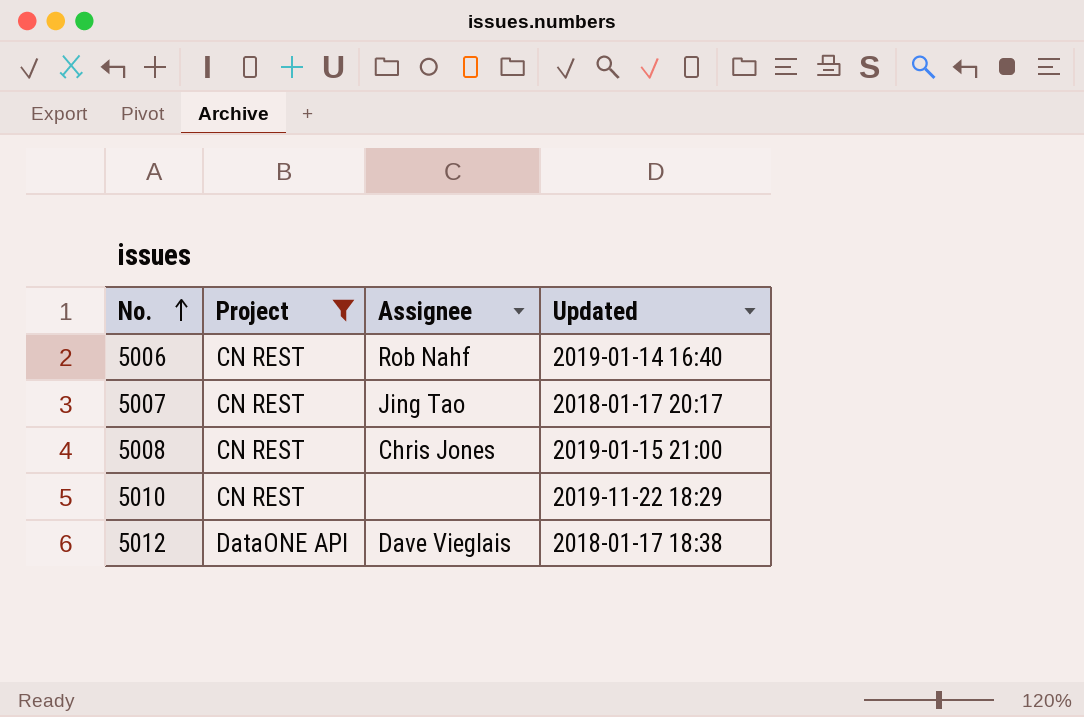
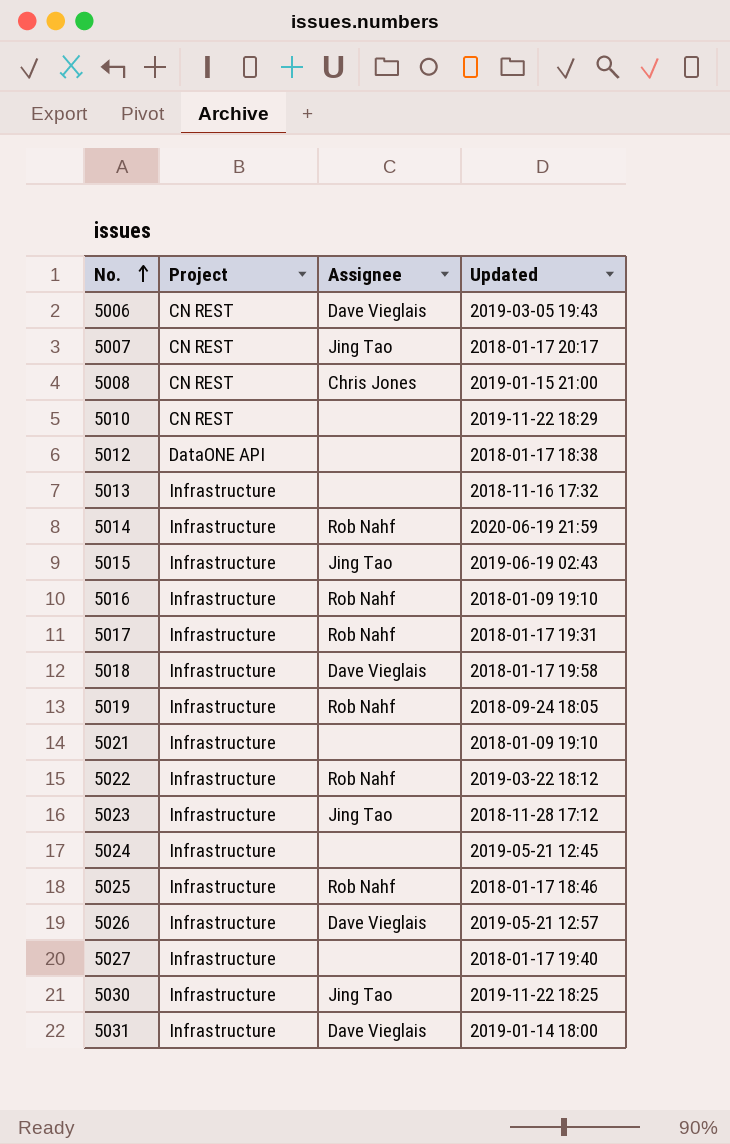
filter: Project != Infrastructure -> none
5006 | Assignee: Rob Nahf -> Dave Vieglais
5006 | Updated: 2019-01-14 16:40 -> 2019-03-05 19:43
5012 | Assignee: Dave Vieglais -> none

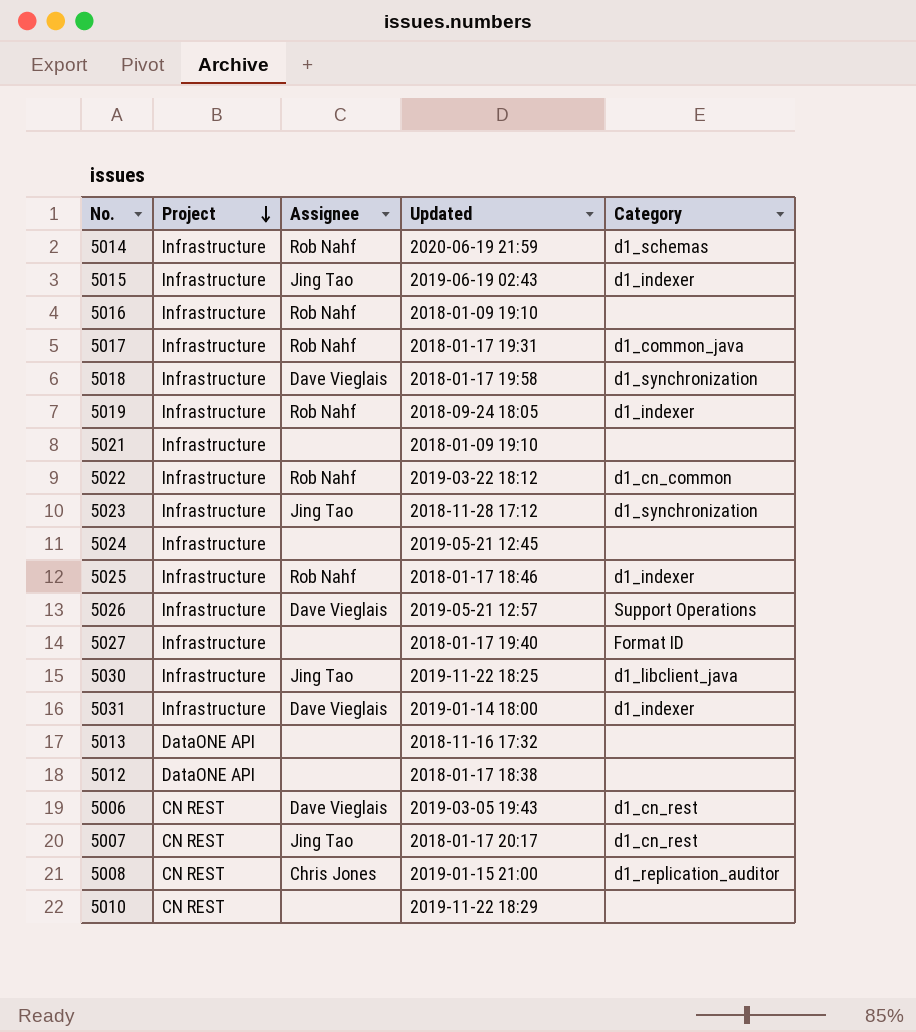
row order: No. ascending -> Project descending
column Category | position: none -> 5
5013 | Project: Infrastructure -> DataONE API

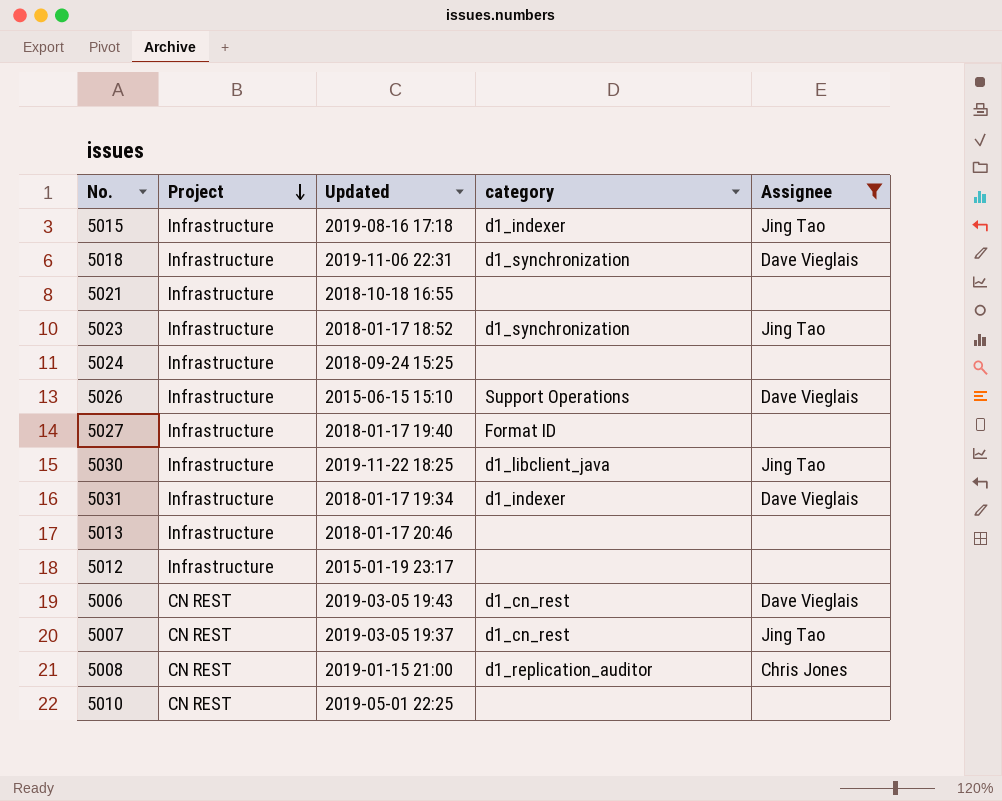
filter: none -> Assignee != Rob Nahf
column name: Category -> category
column Assignee | position: 3 -> 5
5015 | Updated: 2019-06-19 02:43 -> 2019-08-16 17:18
5018 | Updated: 2018-01-17 19:58 -> 2019-11-06 22:31
5021 | Updated: 2018-01-09 19:10 -> 2018-10-18 16:55
5023 | Updated: 2018-11-28 17:12 -> 2018-01-17 18:52
5024 | Updated: 2019-05-21 12:45 -> 2018-09-24 15:25
5026 | Updated: 2019-05-21 12:57 -> 2015-06-15 15:10
5031 | Updated: 2019-01-14 18:00 -> 2018-01-17 19:34
5013 | Project: DataONE API -> Infrastructure
5013 | Updated: 2018-11-16 17:32 -> 2018-01-17 20:46
5012 | Project: DataONE API -> Infrastructure
5012 | Updated: 2018-01-17 18:38 -> 2015-01-19 23:17
5007 | Updated: 2018-01-17 20:17 -> 2019-03-05 19:37
5010 | Updated: 2019-11-22 18:29 -> 2019-05-01 22:25

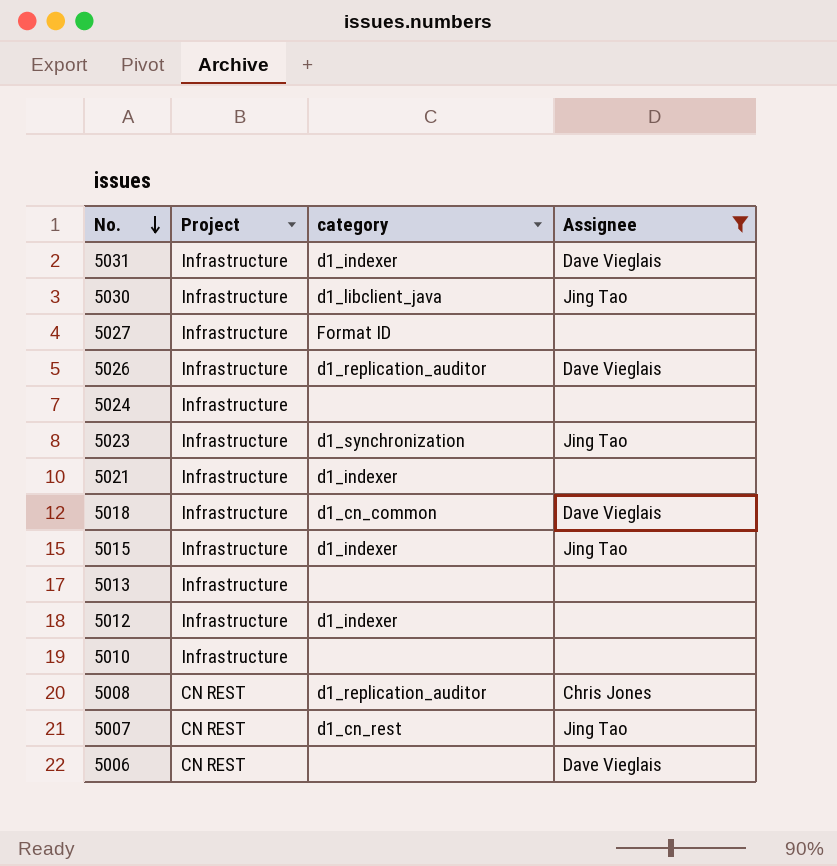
row order: Project descending -> No. descending
column Updated | position: 3 -> none
5026 | category: Support Operations -> d1_replication_auditor
5021 | category: none -> d1_indexer
5018 | category: d1_synchronization -> d1_cn_common
5012 | category: none -> d1_indexer
5010 | Project: CN REST -> Infrastructure
5006 | category: d1_cn_rest -> none

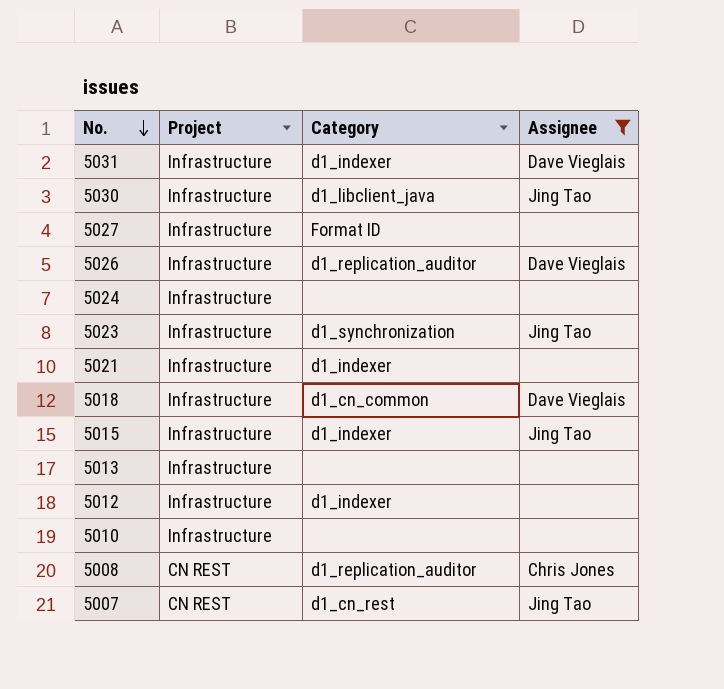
column name: category -> Category
row 5006: CN REST | none | Dave Vieglais -> none

